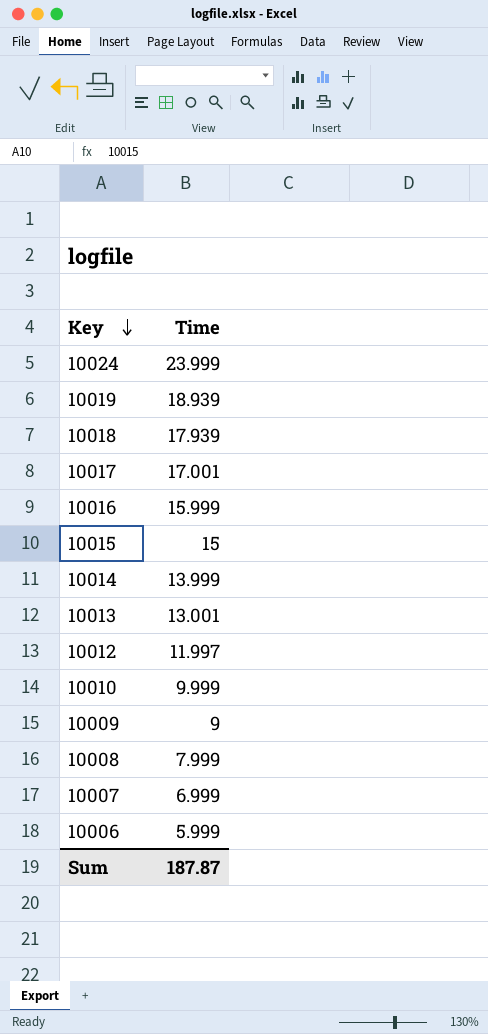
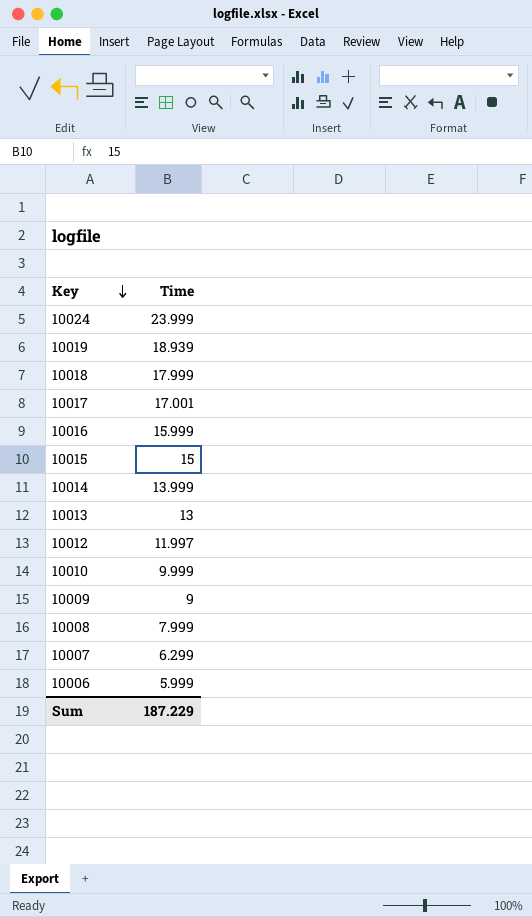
10018 | Time: 17.939 -> 17.999
10013 | Time: 13.001 -> 13
10007 | Time: 6.999 -> 6.299
Sum | Time: 187.87 -> 187.229

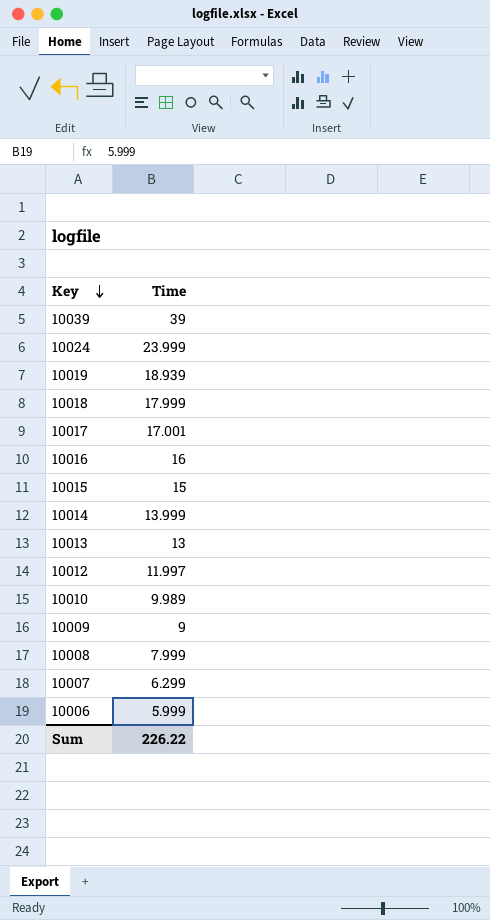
row 10039: none -> 39
10016 | Time: 15.999 -> 16
10010 | Time: 9.999 -> 9.989
Sum | Time: 187.229 -> 226.22

